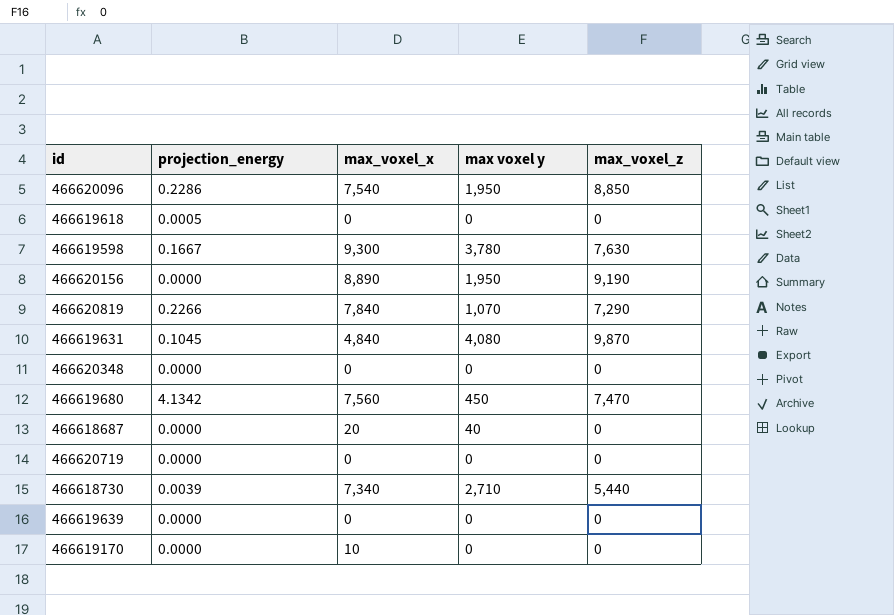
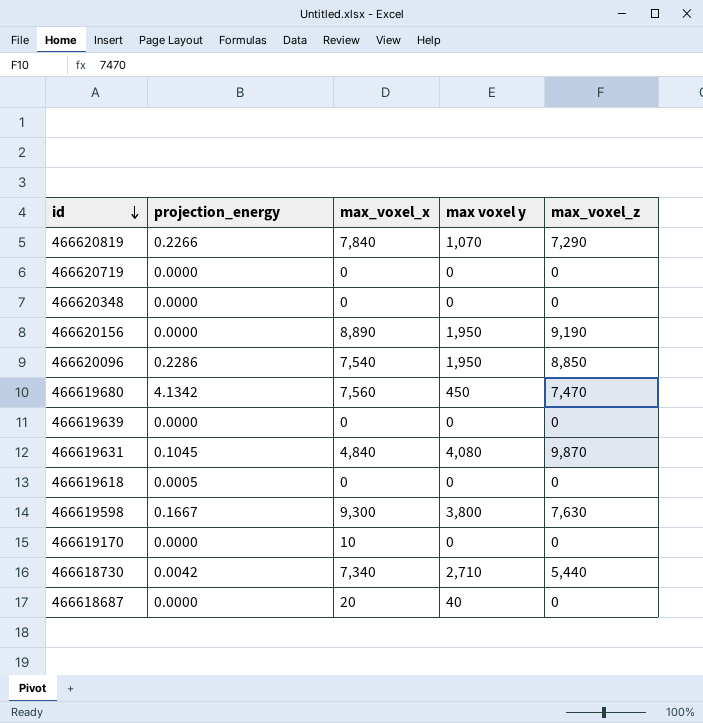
row order: none -> id descending
466619598 | max voxel y: 3,780 -> 3,800
466618730 | projection_energy: 0.0039 -> 0.0042

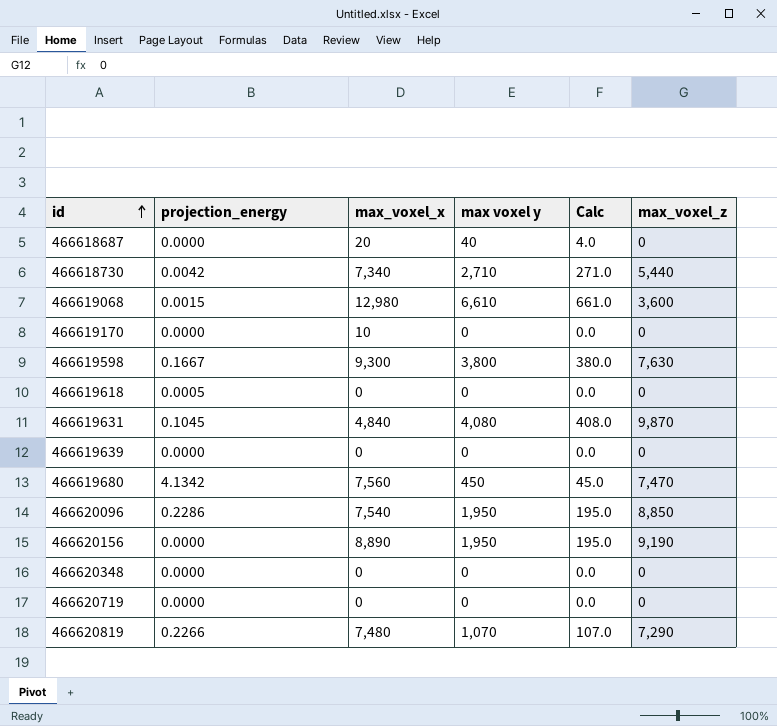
row order: id descending -> id ascending
column Calc | formula: none -> [max voxel y] * 0.1
row 466619068: none -> 0.0015 | 12,980 | 6,610 | 661.0 | 3,600
466620819 | max_voxel_x: 7,840 -> 7,480

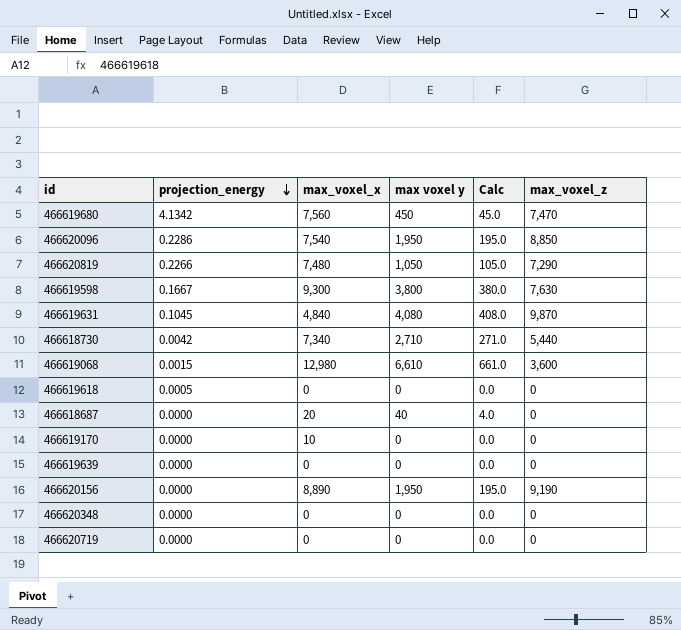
row order: id ascending -> projection_energy descending
466620819 | max voxel y: 1,070 -> 1,050
466620819 | Calc: 107.0 -> 105.0

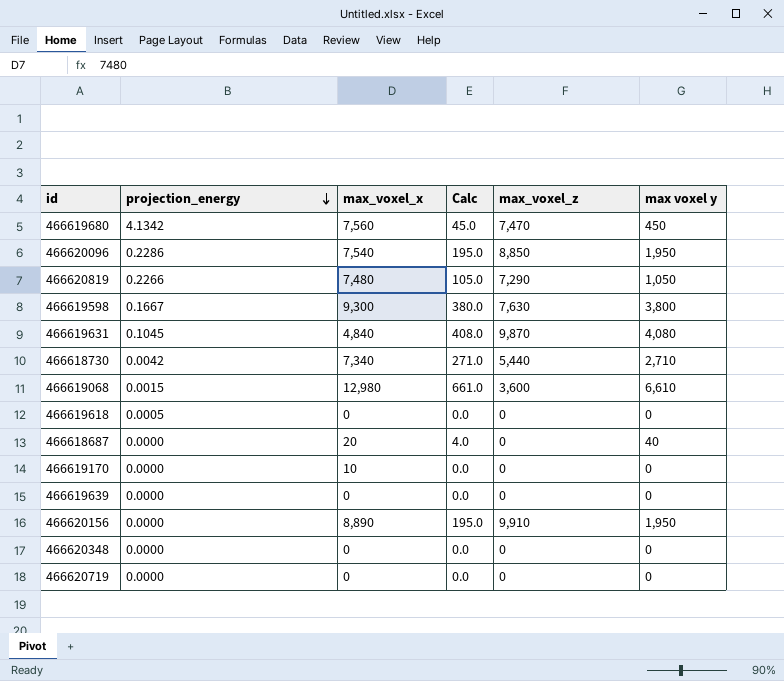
column max voxel y | position: 4 -> 6
466620156 | max_voxel_z: 9,190 -> 9,910

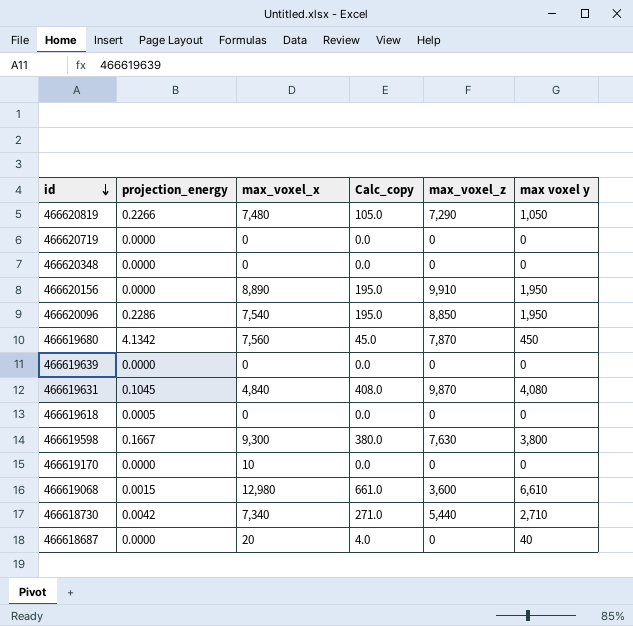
row order: projection_energy descending -> id descending
column name: Calc -> Calc_copy
466619680 | max_voxel_z: 7,470 -> 7,870

